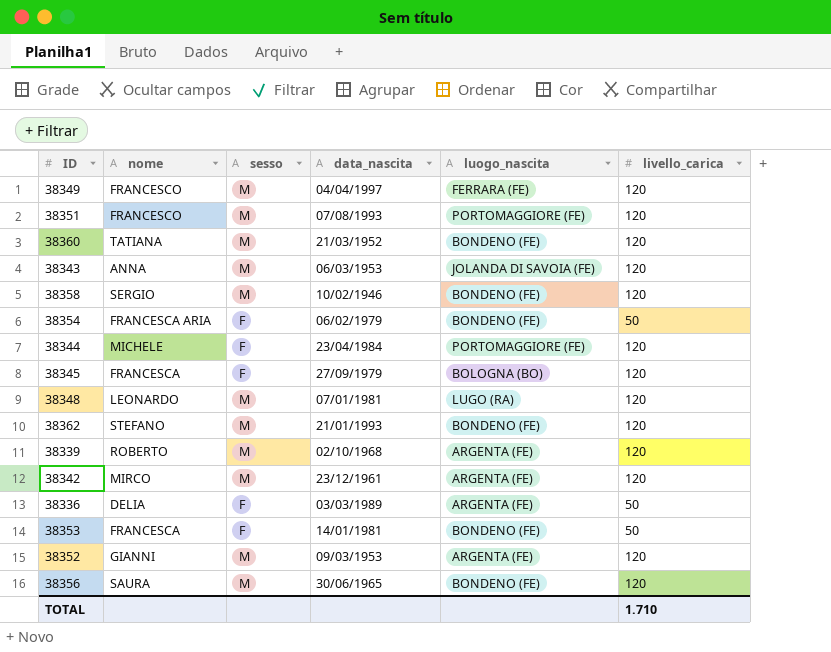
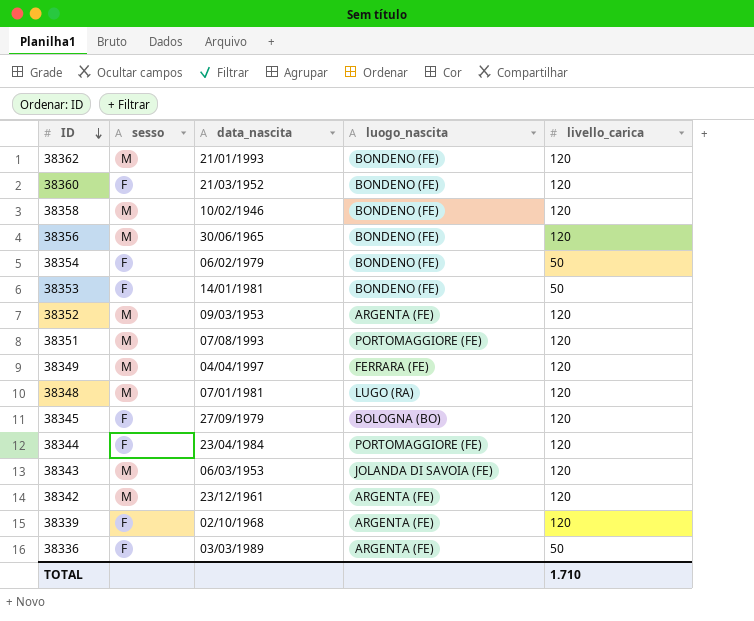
row order: none -> ID descending
column nome | position: 2 -> none
38360 | sesso: M -> F
38339 | sesso: M -> F

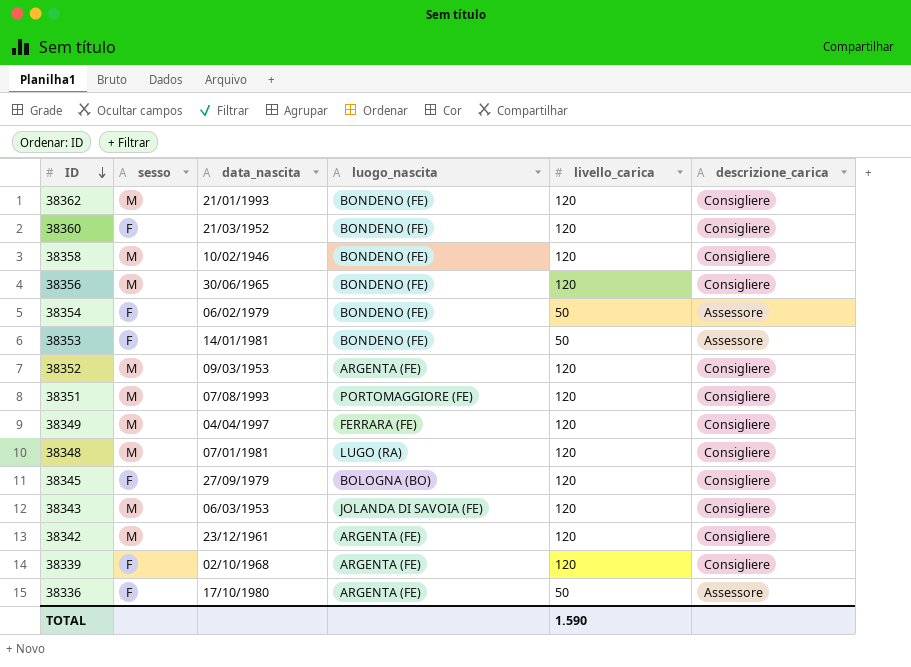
column descrizione_carica | position: none -> 6
row 38344: F | 23/04/1984 | PORTOMAGGIORE (FE) | 120 -> none
38336 | data_nascita: 03/03/1989 -> 17/10/1980
TOTAL | livello_carica: 1.710 -> 1.590

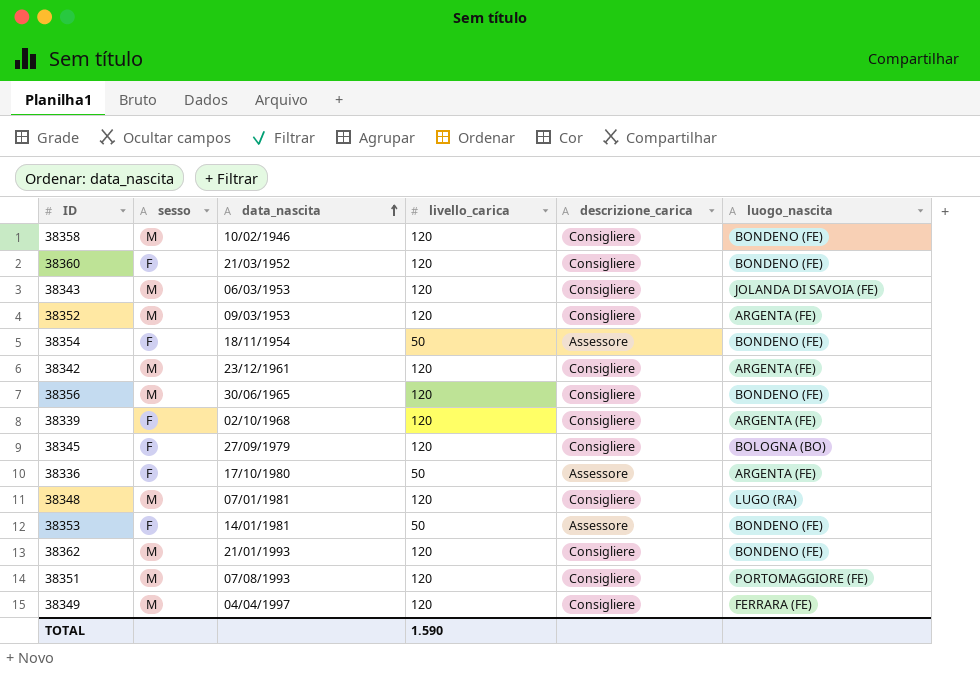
row order: ID descending -> data_nascita ascending
column luogo_nascita | position: 4 -> 6
38354 | data_nascita: 06/02/1979 -> 18/11/1954

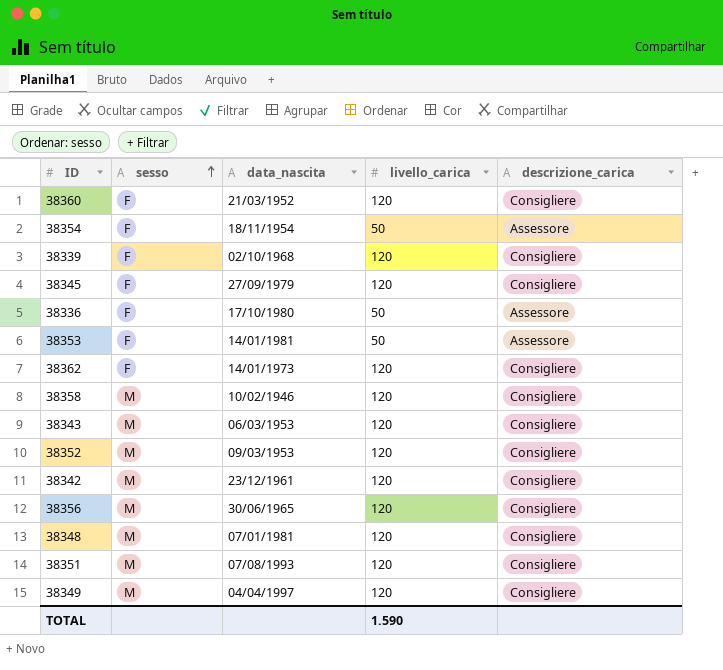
row order: data_nascita ascending -> sesso ascending
column luogo_nascita | position: 6 -> none
38362 | sesso: M -> F
38362 | data_nascita: 21/01/1993 -> 14/01/1973

